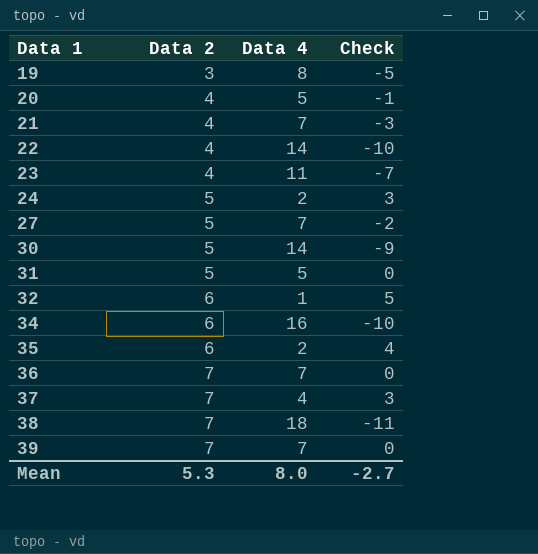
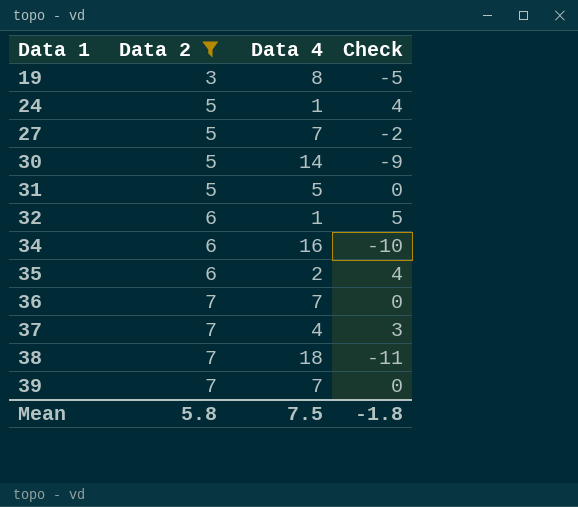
filter: none -> Data 2 != 4
24 | Data 4: 2 -> 1
24 | Check: 3 -> 4
Mean | Data 2: 5.3 -> 5.8
Mean | Data 4: 8.0 -> 7.5
Mean | Check: -2.7 -> -1.8

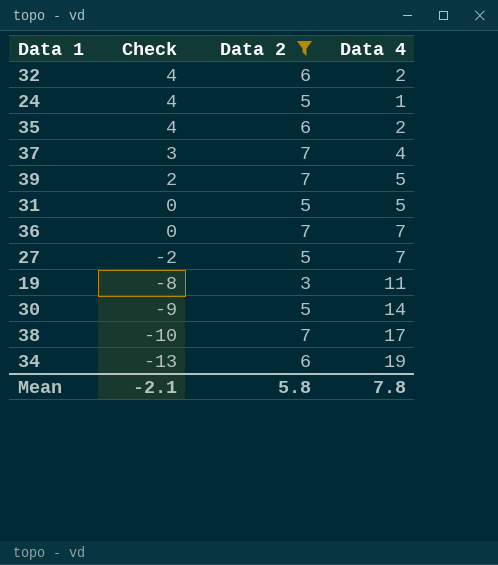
row order: Data 1 ascending -> Check descending
column Check | position: 4 -> 2
32 | Check: 5 -> 4
32 | Data 4: 1 -> 2
39 | Check: 0 -> 2
39 | Data 4: 7 -> 5
19 | Check: -5 -> -8
19 | Data 4: 8 -> 11
38 | Check: -11 -> -10
38 | Data 4: 18 -> 17
34 | Check: -10 -> -13
34 | Data 4: 16 -> 19
Mean | Check: -1.8 -> -2.1
Mean | Data 4: 7.5 -> 7.8

